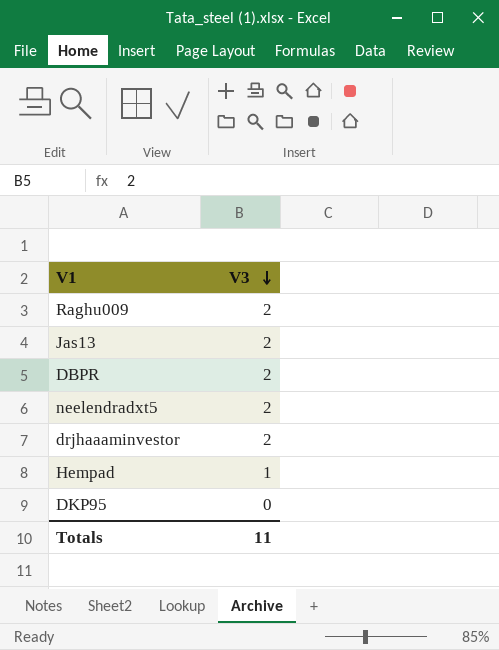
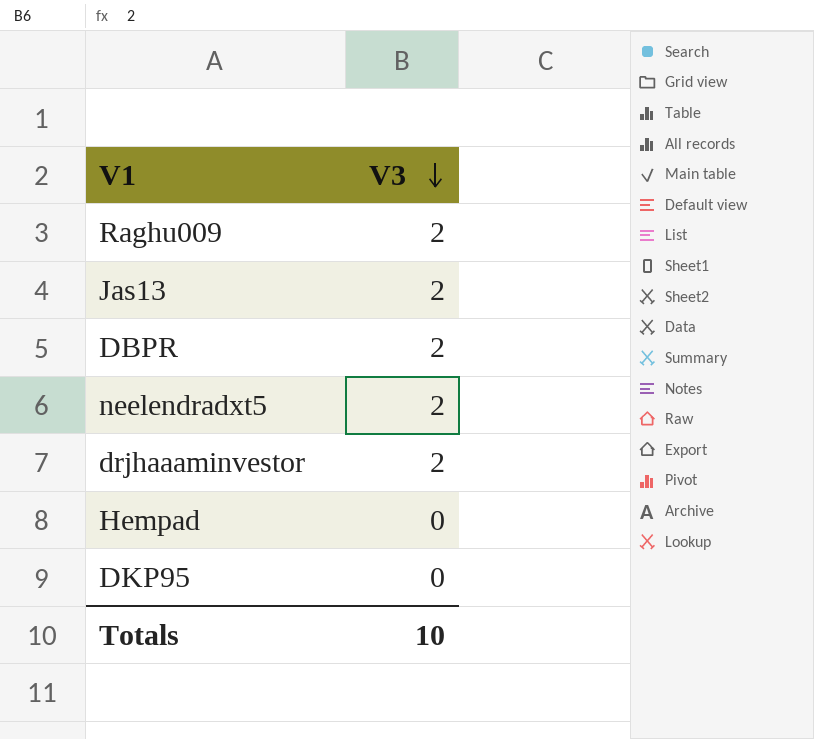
Hempad | V3: 1 -> 0
Totals | V3: 11 -> 10

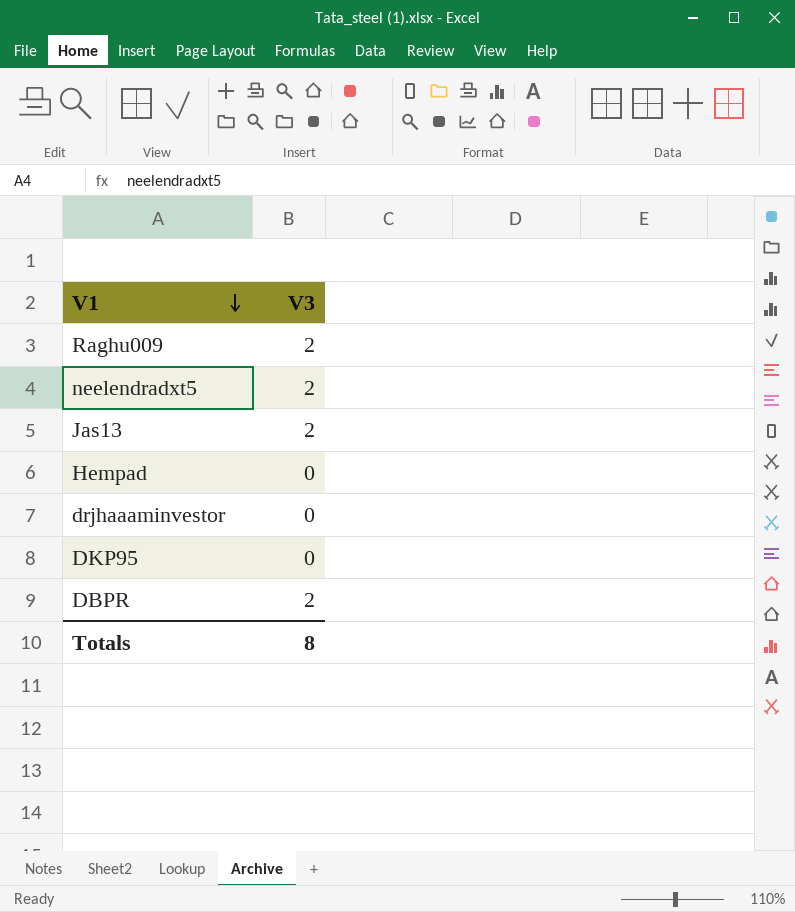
row order: V3 descending -> V1 descending
drjhaaaminvestor | V3: 2 -> 0
Totals | V3: 10 -> 8

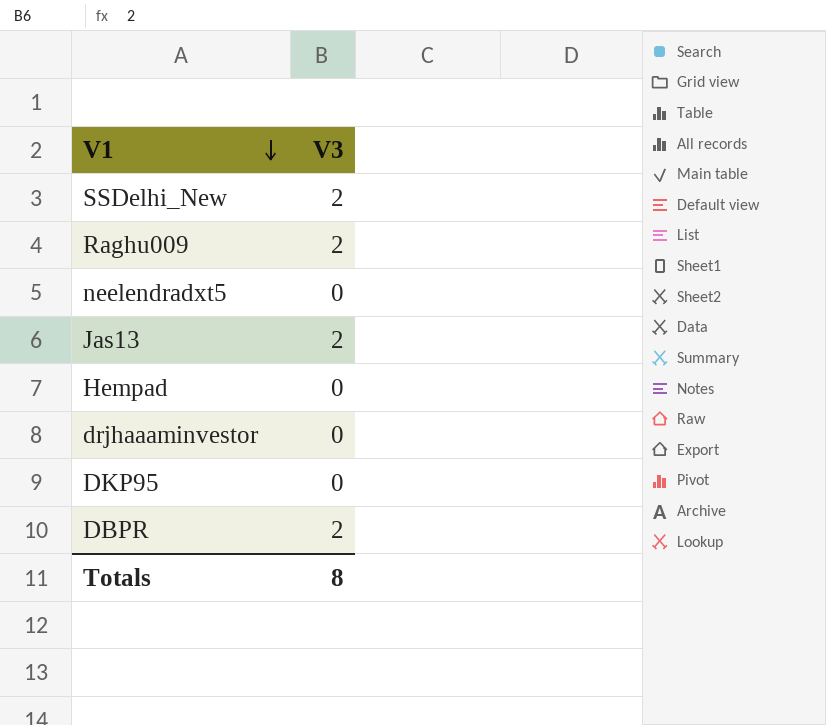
row SSDelhi_New: none -> 2
neelendradxt5 | V3: 2 -> 0

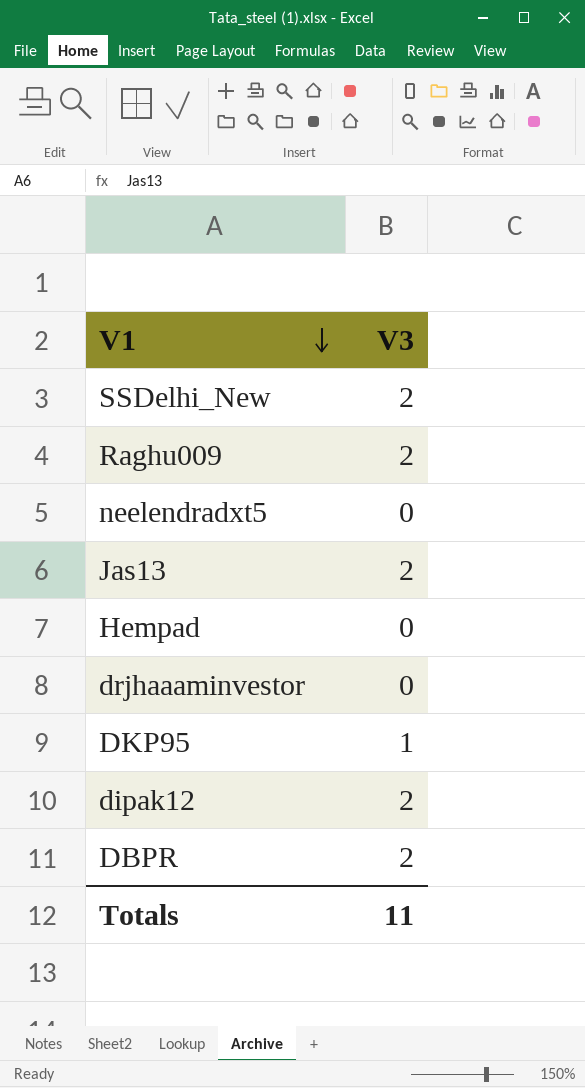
DKP95 | V3: 0 -> 1
row dipak12: none -> 2
Totals | V3: 8 -> 11

